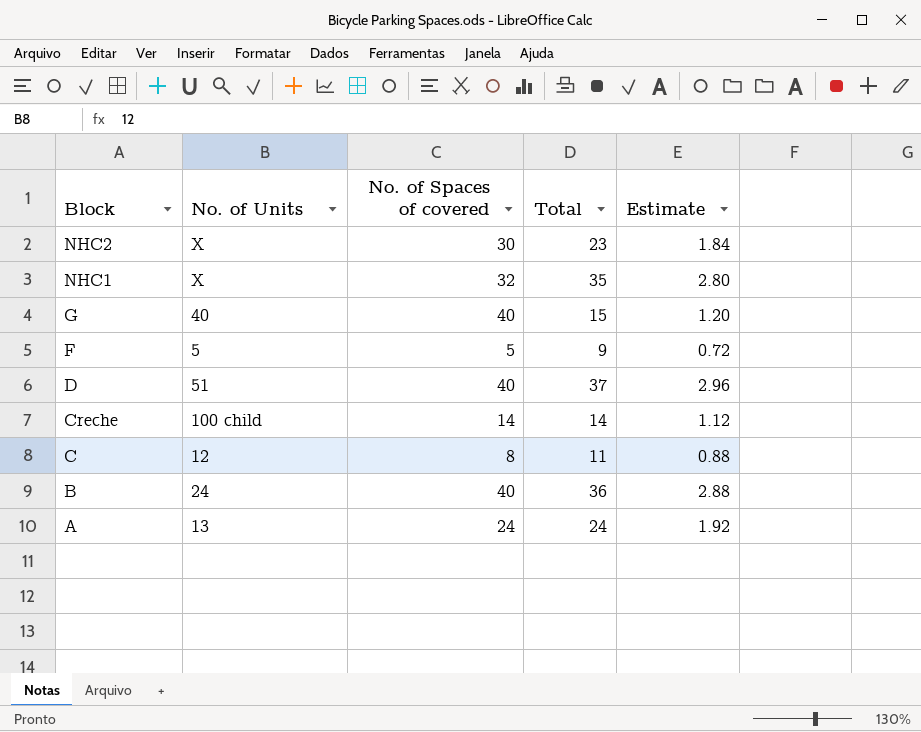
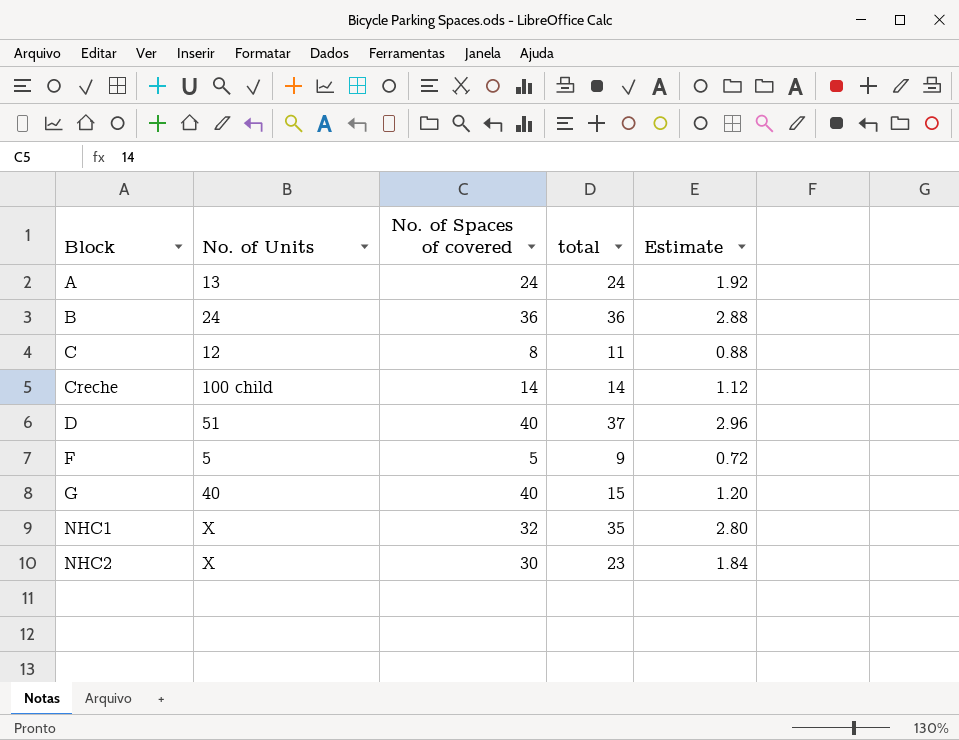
row order: Block descending -> Block ascending
column name: Total -> total
B | No. of Spaces of covered: 40 -> 36

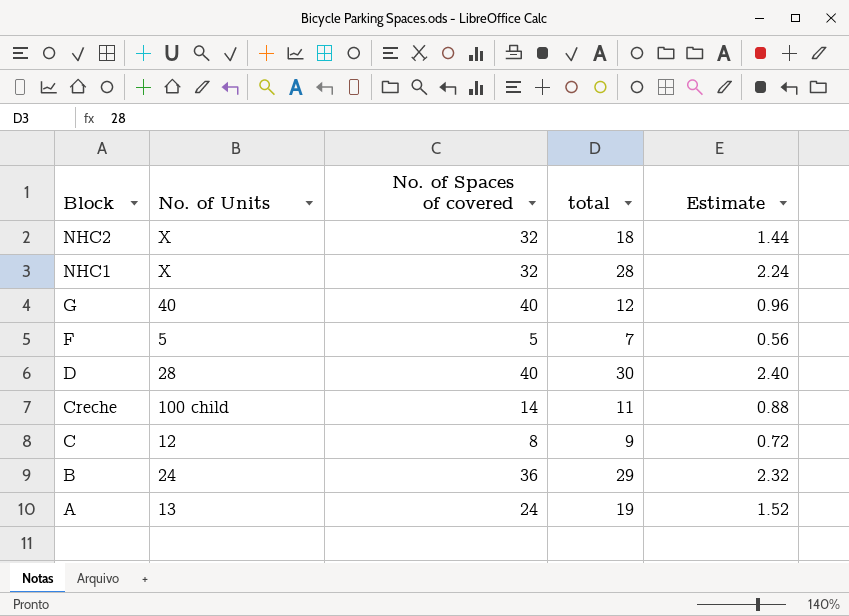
row order: Block ascending -> Block descending
NHC2 | No. of Spaces of covered: 30 -> 32
NHC2 | total: 23 -> 18
NHC2 | Estimate: 1.84 -> 1.44
NHC1 | total: 35 -> 28
NHC1 | Estimate: 2.80 -> 2.24
G | total: 15 -> 12
G | Estimate: 1.20 -> 0.96
F | total: 9 -> 7
F | Estimate: 0.72 -> 0.56
D | No. of Units: 51 -> 28
D | total: 37 -> 30
D | Estimate: 2.96 -> 2.40
Creche | total: 14 -> 11
Creche | Estimate: 1.12 -> 0.88
C | total: 11 -> 9
C | Estimate: 0.88 -> 0.72
B | total: 36 -> 29
B | Estimate: 2.88 -> 2.32
A | total: 24 -> 19
A | Estimate: 1.92 -> 1.52

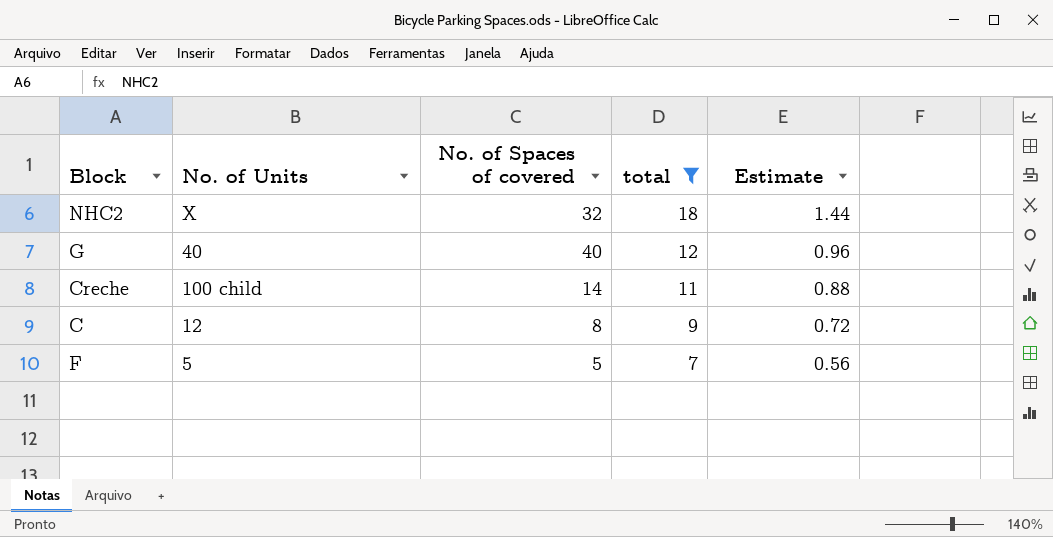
filter: none -> total <= 18
row order: Block descending -> total descending

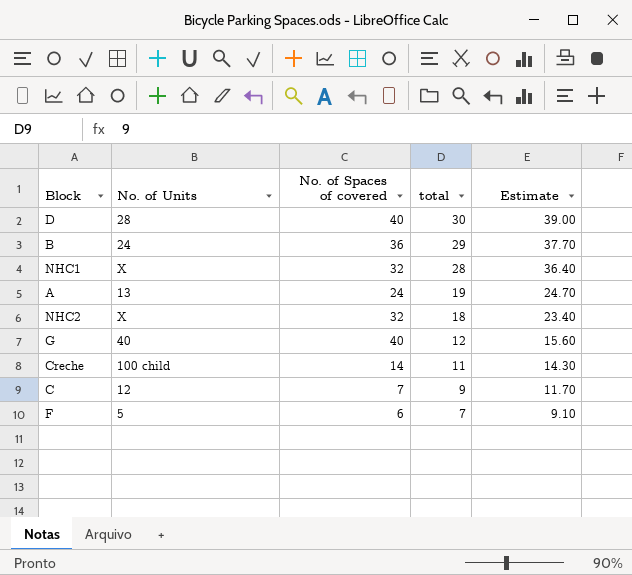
filter: total <= 18 -> none
column Estimate | formula: [total] * 0.08 -> [total] * 1.3
C | No. of Spaces of covered: 8 -> 7
F | No. of Spaces of covered: 5 -> 6

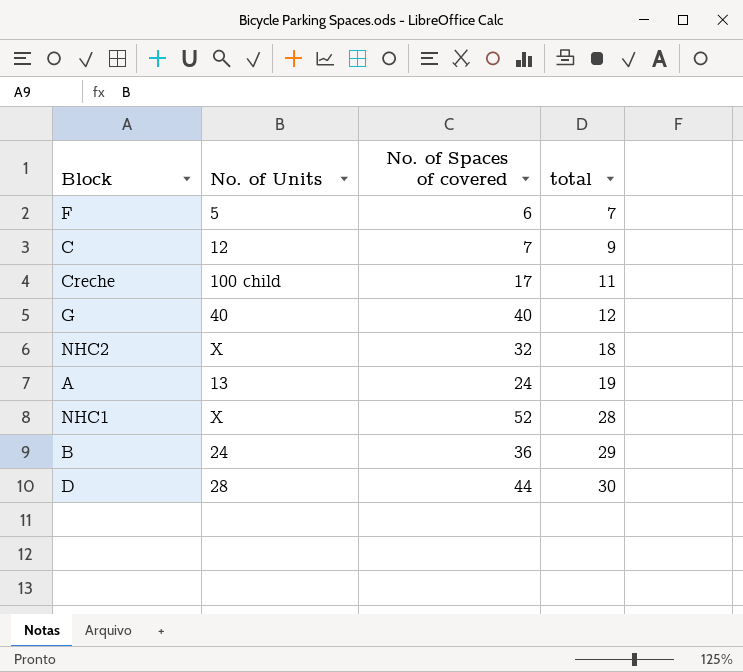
row order: total descending -> total ascending
column Estimate | formula: [total] * 1.3 -> none
Creche | No. of Spaces of covered: 14 -> 17
NHC1 | No. of Spaces of covered: 32 -> 52
D | No. of Spaces of covered: 40 -> 44

